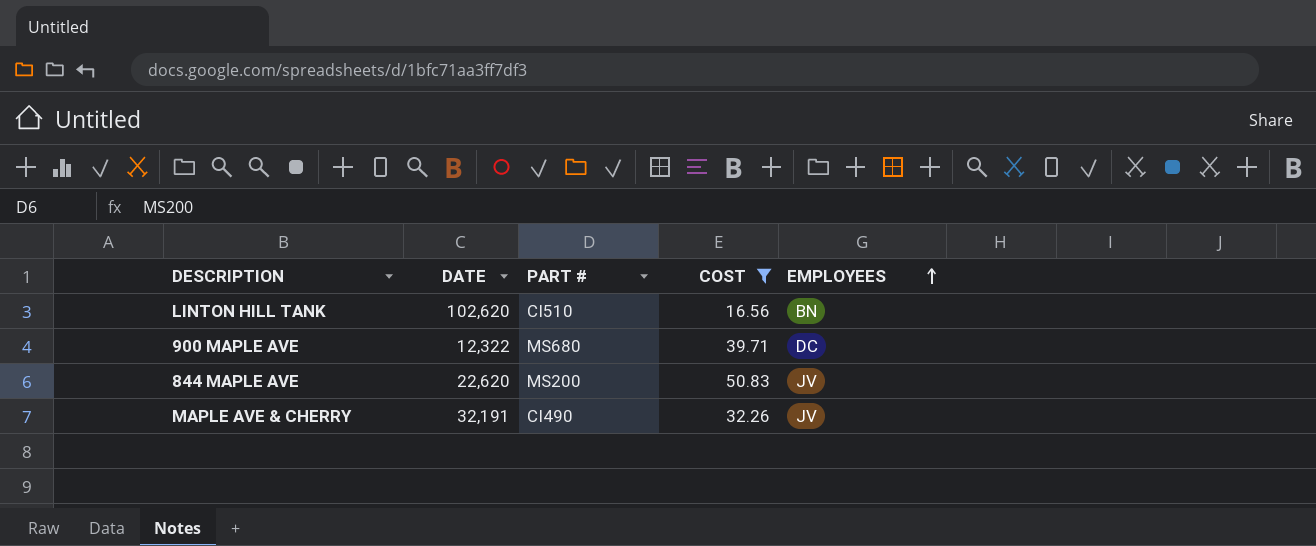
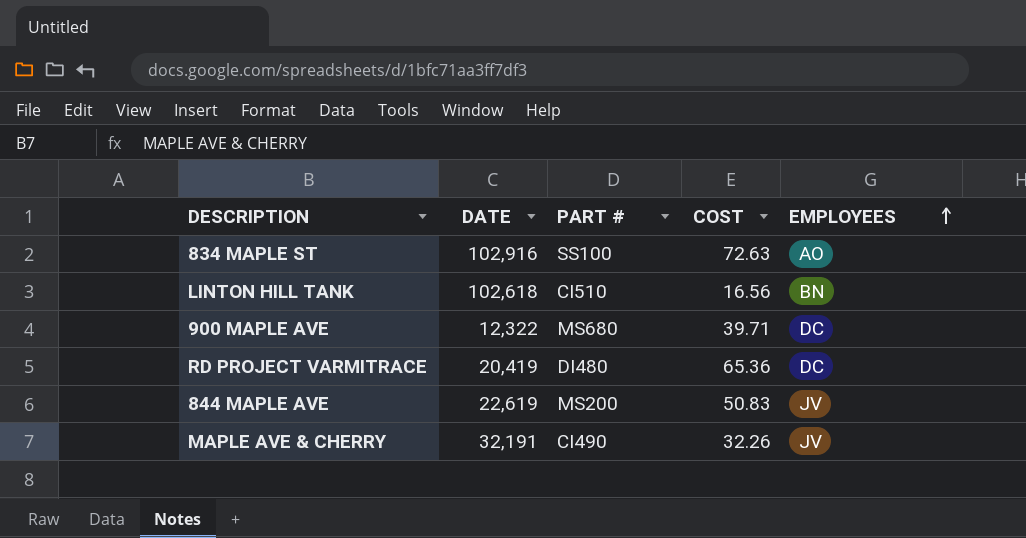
filter: COST <= 50.83 -> none
LINTON HILL TANK | DATE: 102,620 -> 102,618
844 MAPLE AVE | DATE: 22,620 -> 22,619

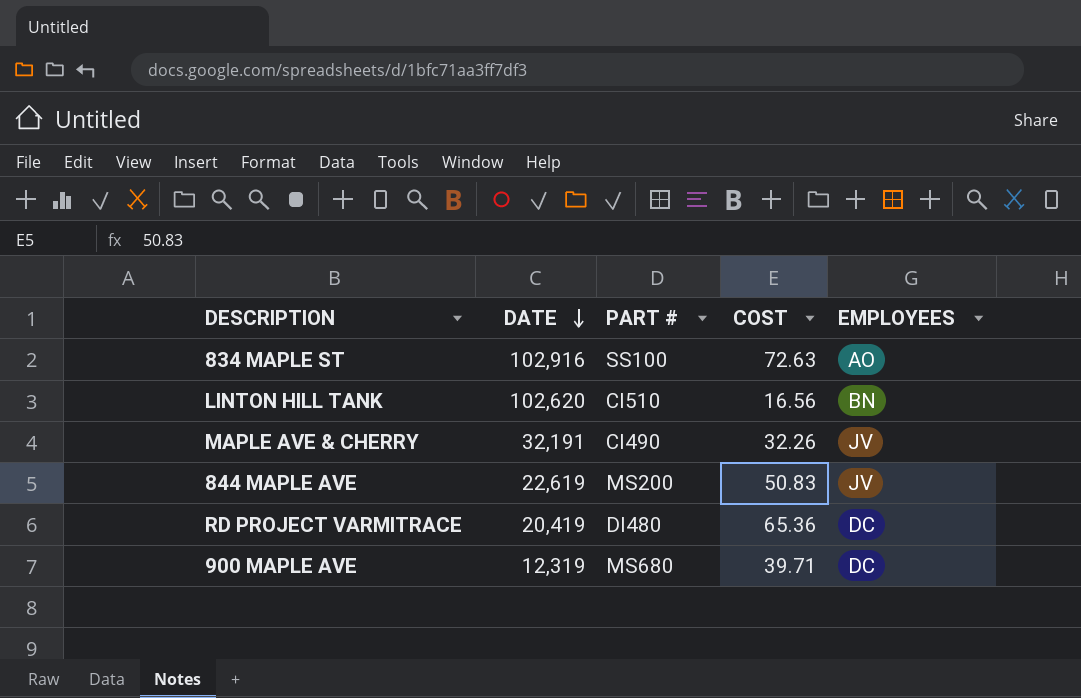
row order: EMPLOYEES ascending -> DATE descending
LINTON HILL TANK | DATE: 102,618 -> 102,620
900 MAPLE AVE | DATE: 12,322 -> 12,319

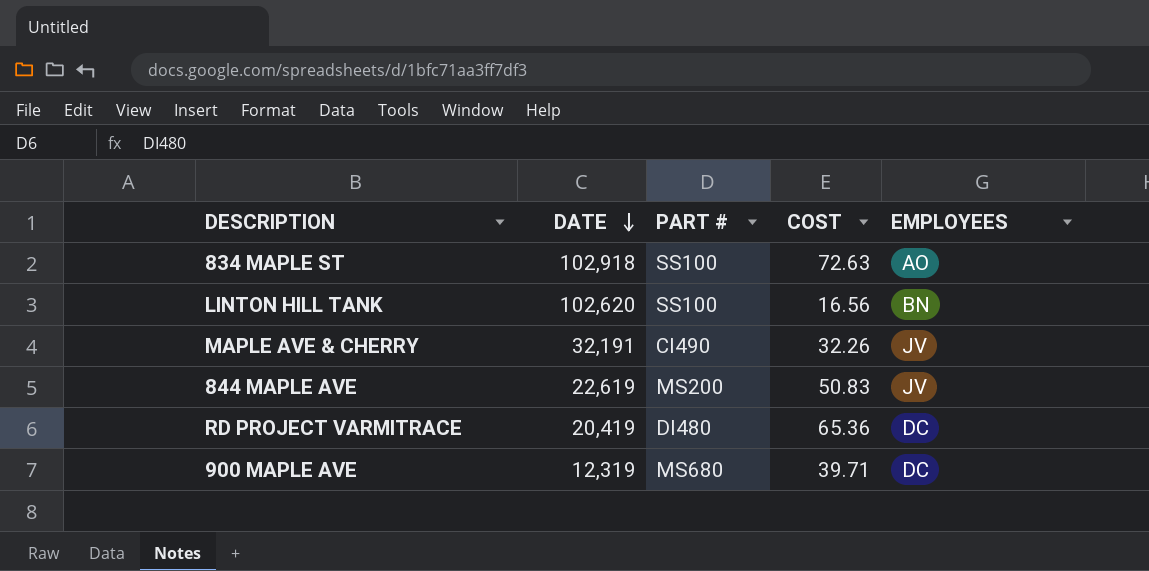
834 MAPLE ST | DATE: 102,916 -> 102,918
LINTON HILL TANK | PART #: CI510 -> SS100

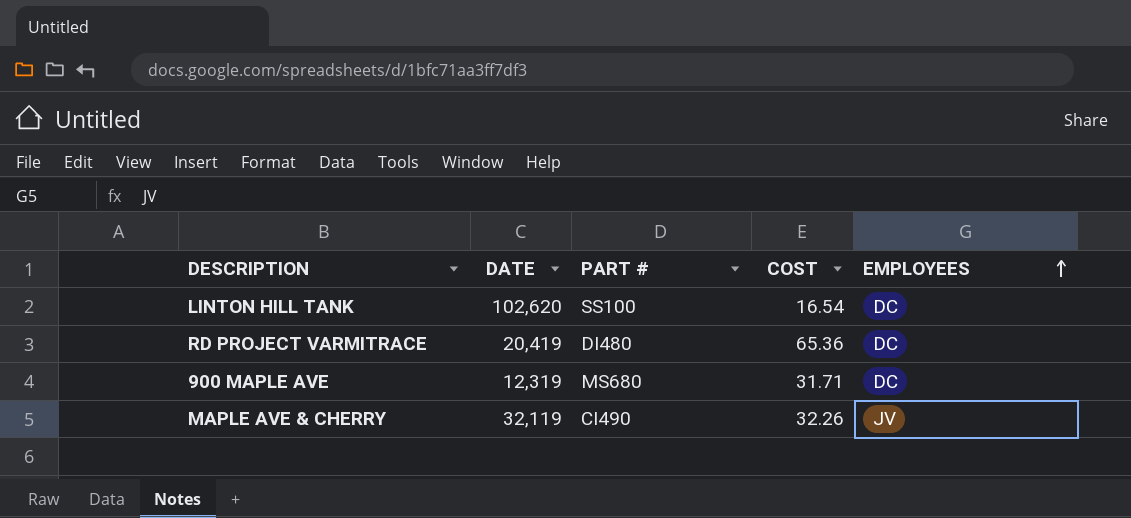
row order: DATE descending -> EMPLOYEES ascending
row 834 MAPLE ST: 102,918 | SS100 | 72.63 | AO -> none
row 844 MAPLE AVE: 22,619 | MS200 | 50.83 | JV -> none
LINTON HILL TANK | COST: 16.56 -> 16.54
LINTON HILL TANK | EMPLOYEES: BN -> DC
900 MAPLE AVE | COST: 39.71 -> 31.71
MAPLE AVE & CHERRY | DATE: 32,191 -> 32,119

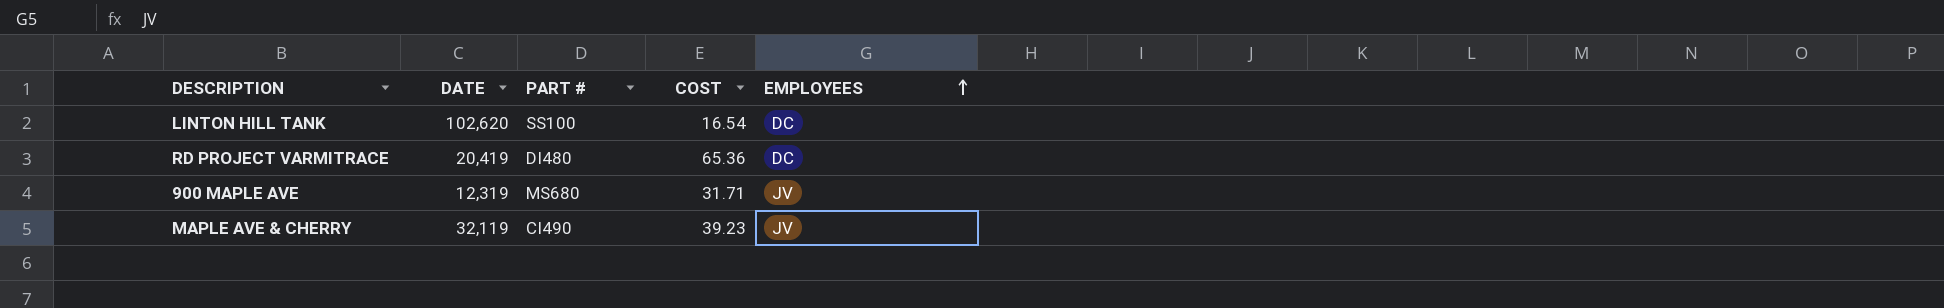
900 MAPLE AVE | EMPLOYEES: DC -> JV
MAPLE AVE & CHERRY | COST: 32.26 -> 39.23

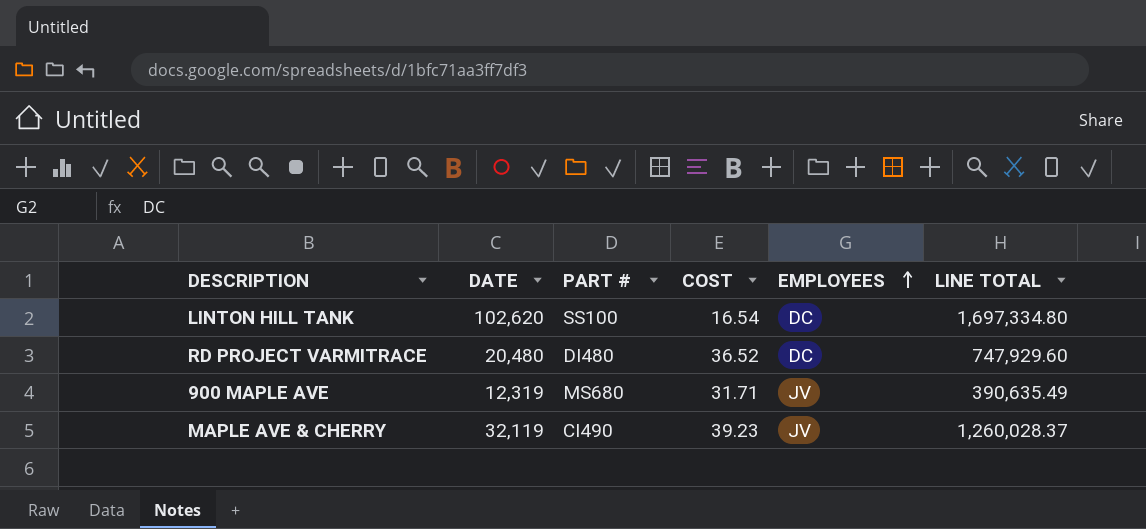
column LINE TOTAL | formula: none -> [DATE] * [COST]
RD PROJECT VARMITRACE | DATE: 20,419 -> 20,480
RD PROJECT VARMITRACE | COST: 65.36 -> 36.52

